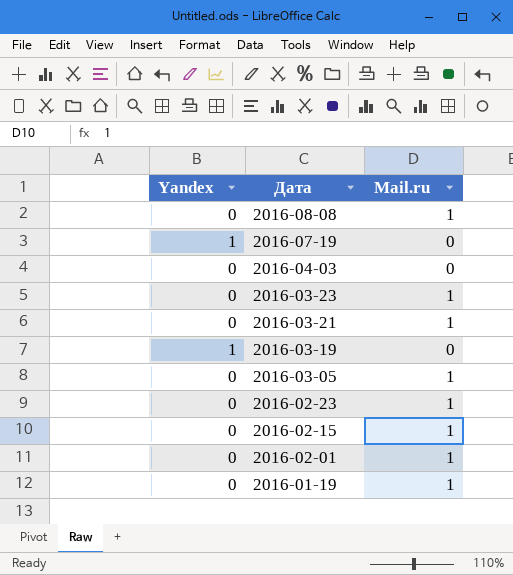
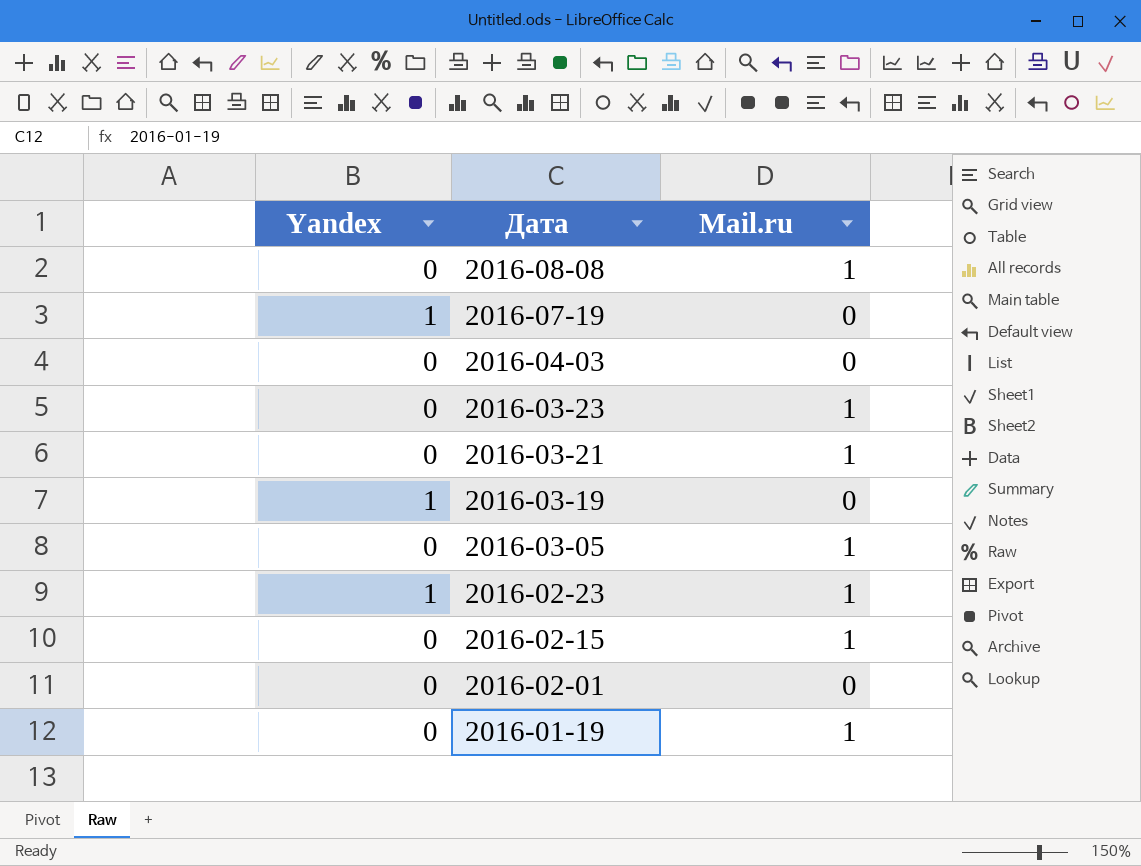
2016-02-23 | Yandex: 0 -> 1
2016-02-01 | Mail.ru: 1 -> 0

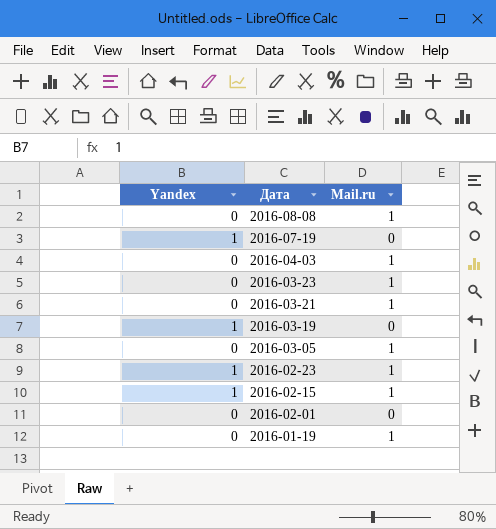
2016-04-03 | Mail.ru: 0 -> 1
2016-02-15 | Yandex: 0 -> 1

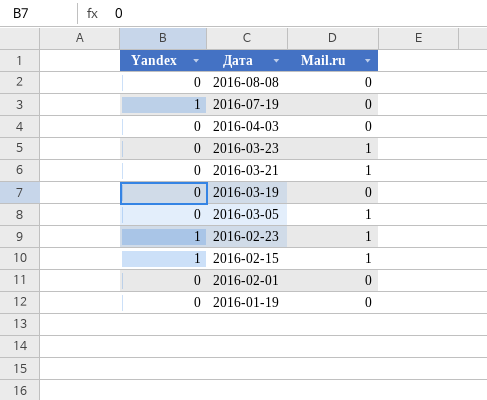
2016-08-08 | Mail.ru: 1 -> 0
2016-04-03 | Mail.ru: 1 -> 0
2016-03-19 | Yandex: 1 -> 0
2016-01-19 | Mail.ru: 1 -> 0

